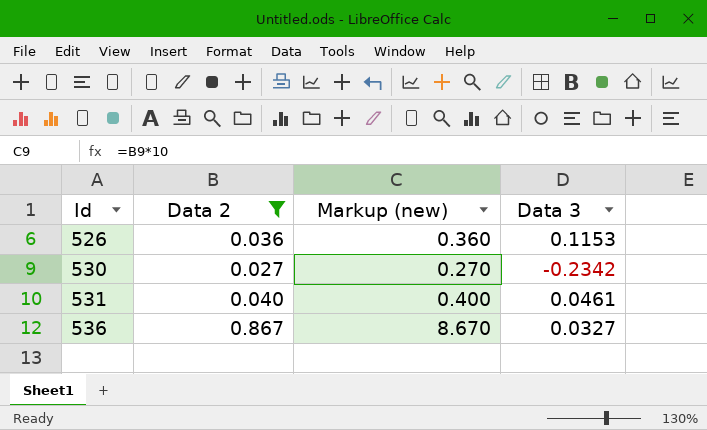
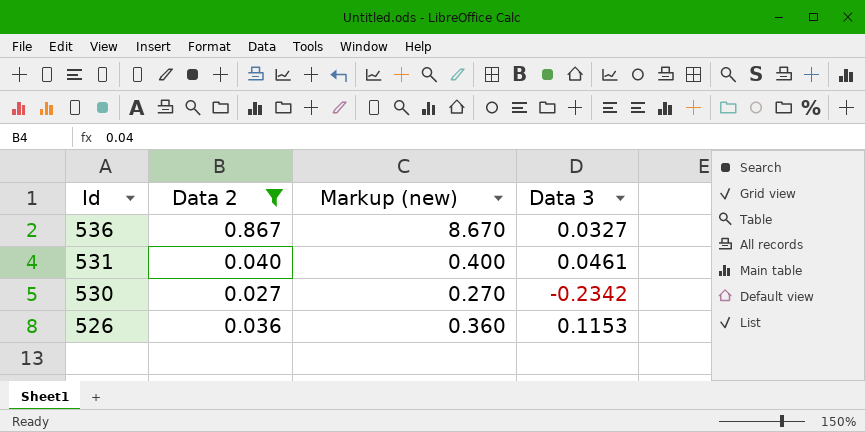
row order: Id ascending -> Id descending

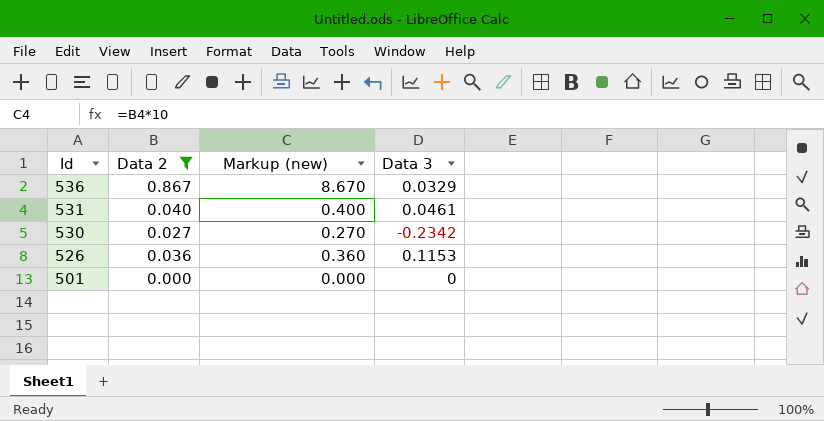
536 | Data 3: 0.0327 -> 0.0329
row 501: none -> 0.000 | 0.000 | 0

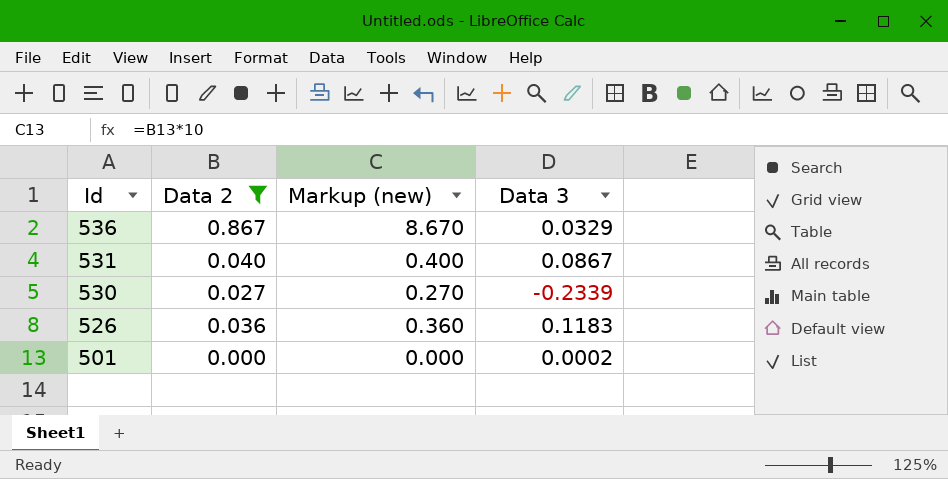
531 | Data 3: 0.0461 -> 0.0867
530 | Data 3: -0.2342 -> -0.2339
526 | Data 3: 0.1153 -> 0.1183
501 | Data 3: 0 -> 0.0002

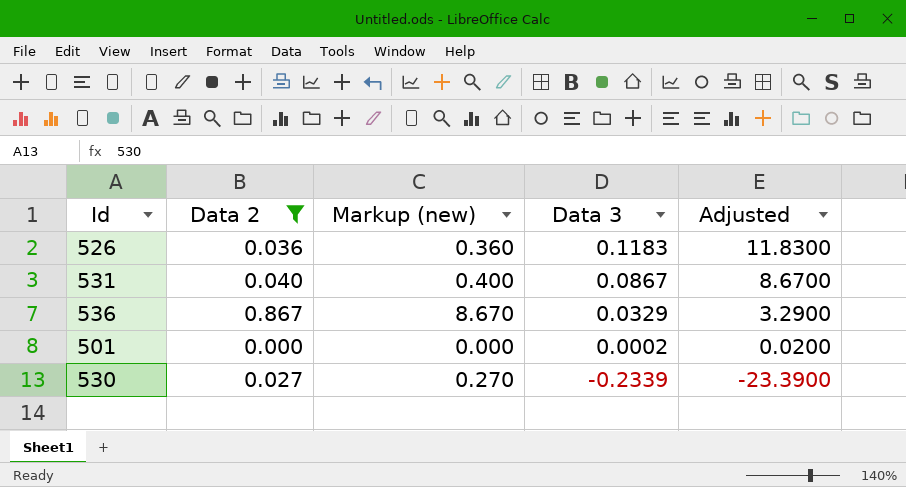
row order: Id descending -> Data 3 descending
column Adjusted | formula: none -> [Data 3] * 100

